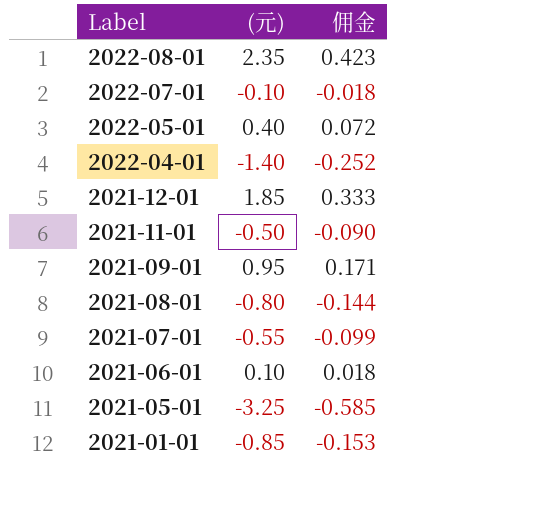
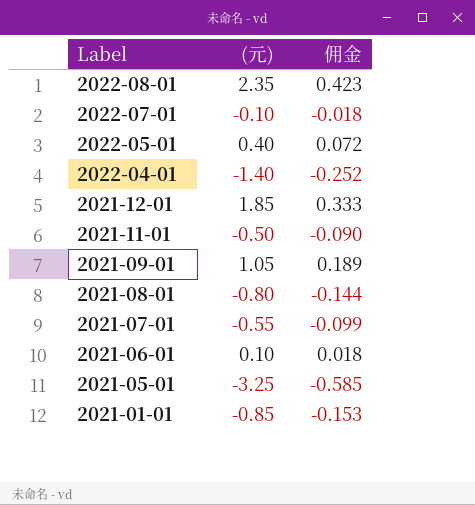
2021-09-01 | (元): 0.95 -> 1.05
2021-09-01 | 佣金: 0.171 -> 0.189

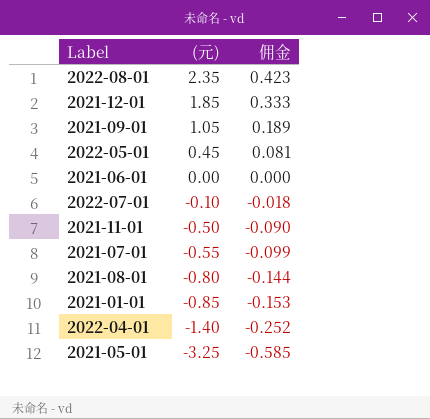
row order: Label descending -> (元) descending
2022-05-01 | (元): 0.40 -> 0.45
2022-05-01 | 佣金: 0.072 -> 0.081
2021-06-01 | (元): 0.10 -> 0.00
2021-06-01 | 佣金: 0.018 -> 0.000

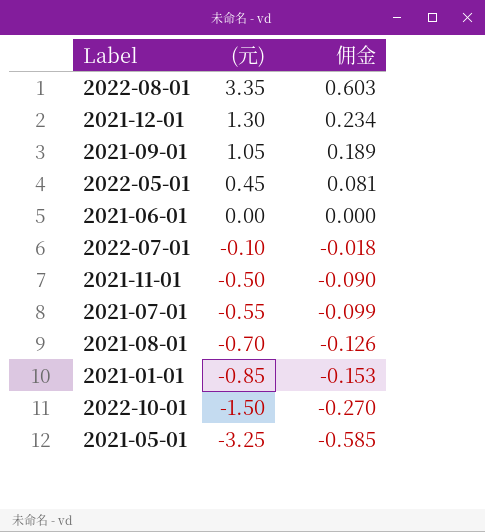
row 2022-04-01: -1.40 | -0.252 -> none
2022-08-01 | (元): 2.35 -> 3.35
2022-08-01 | 佣金: 0.423 -> 0.603
2021-12-01 | (元): 1.85 -> 1.30
2021-12-01 | 佣金: 0.333 -> 0.234
2021-08-01 | (元): -0.80 -> -0.70
2021-08-01 | 佣金: -0.144 -> -0.126
row 2022-10-01: none -> -1.50 | -0.270

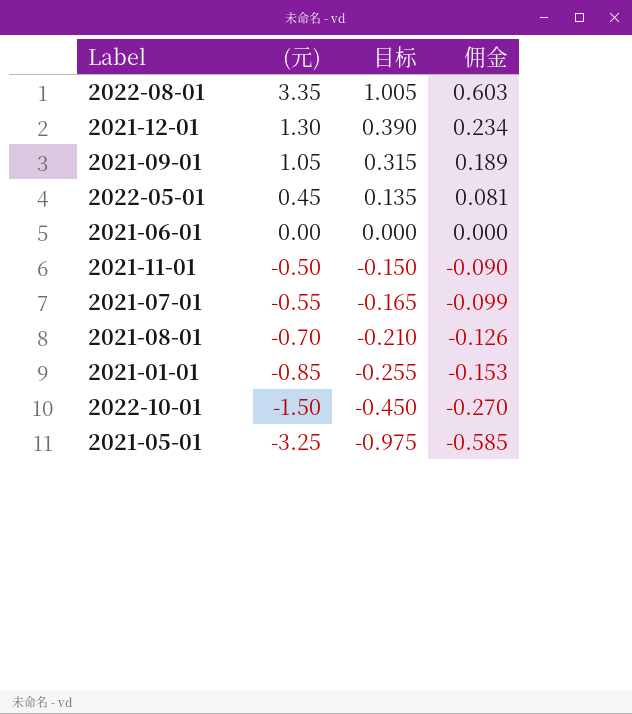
column 目标 | formula: none -> [(元)] * 0.3
row 2022-07-01: -0.10 | -0.018 -> none

